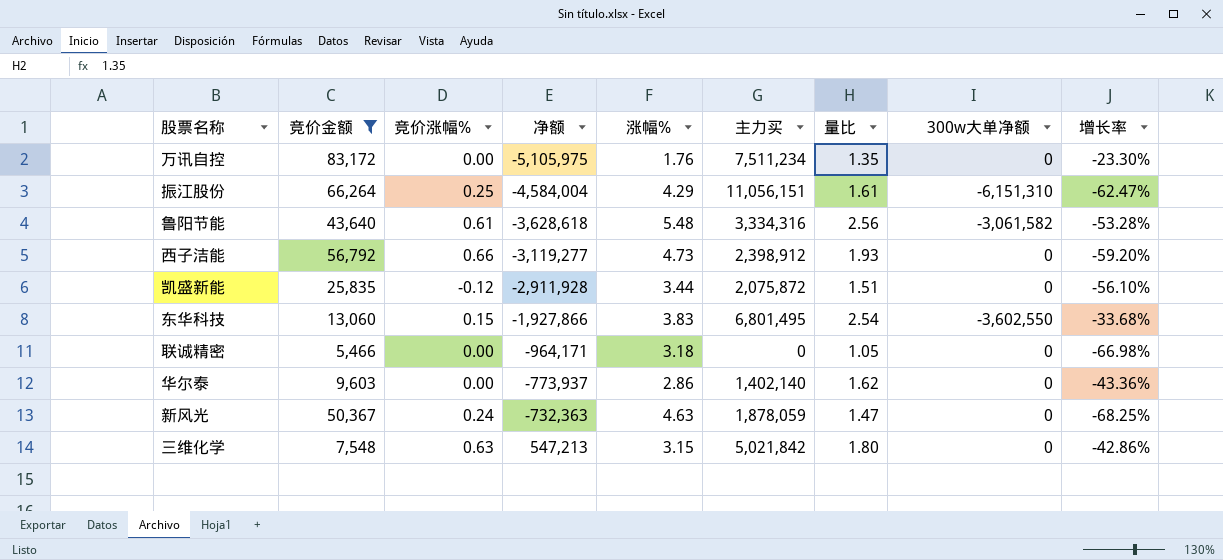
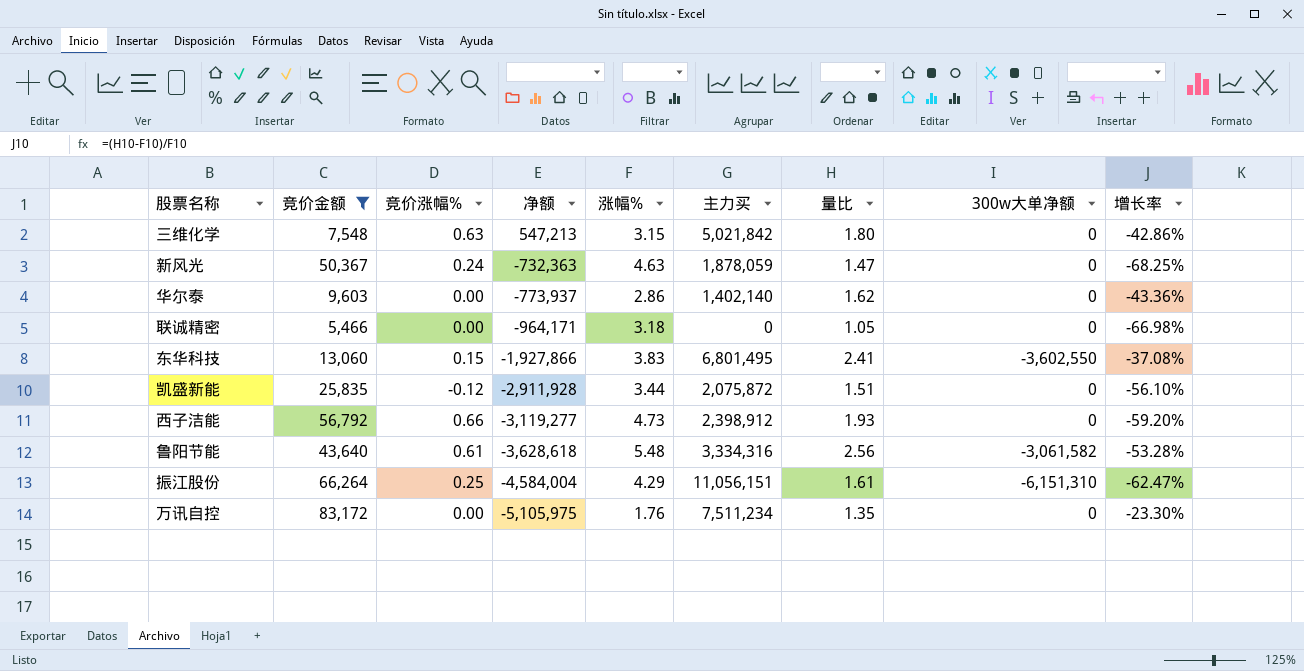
row order: 净额 ascending -> 净额 descending
东华科技 | 量比: 2.54 -> 2.41
东华科技 | 增长率: -33.68% -> -37.08%

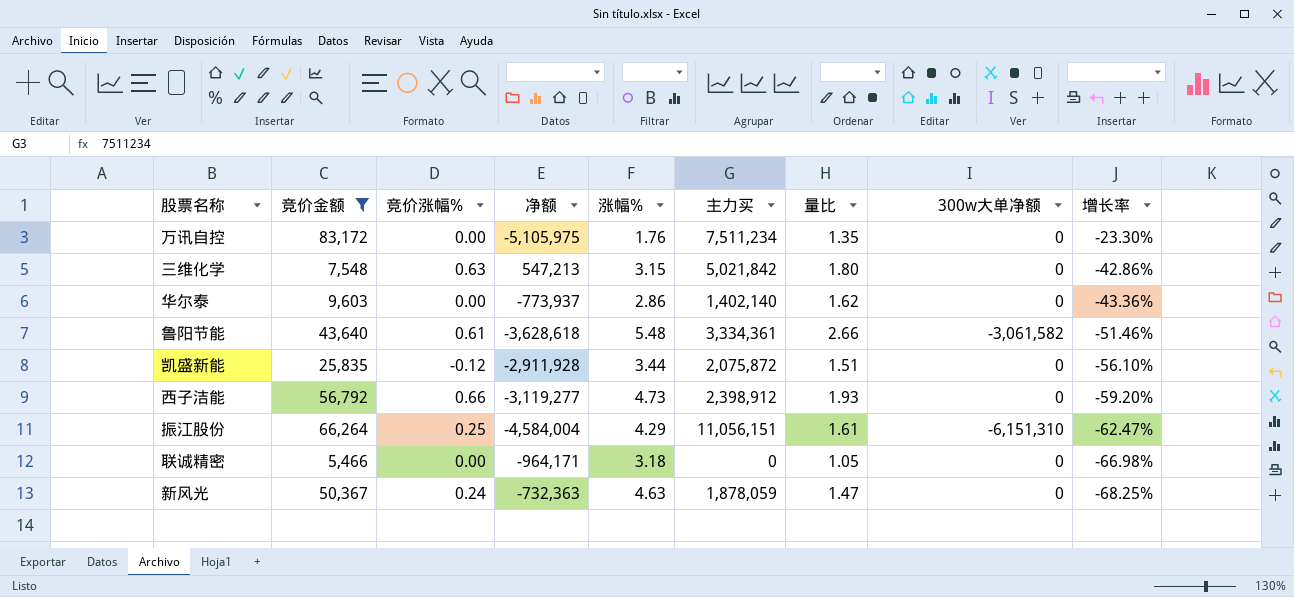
row order: 净额 descending -> 增长率 descending
row 东华科技: 13,060 | 0.15 | -1,927,866 | 3.83 | 6,801,495 | 2.41 | -3,602,550 | -37.08% -> none
鲁阳节能 | 主力买: 3,334,316 -> 3,334,361
鲁阳节能 | 量比: 2.56 -> 2.66
鲁阳节能 | 增长率: -53.28% -> -51.46%

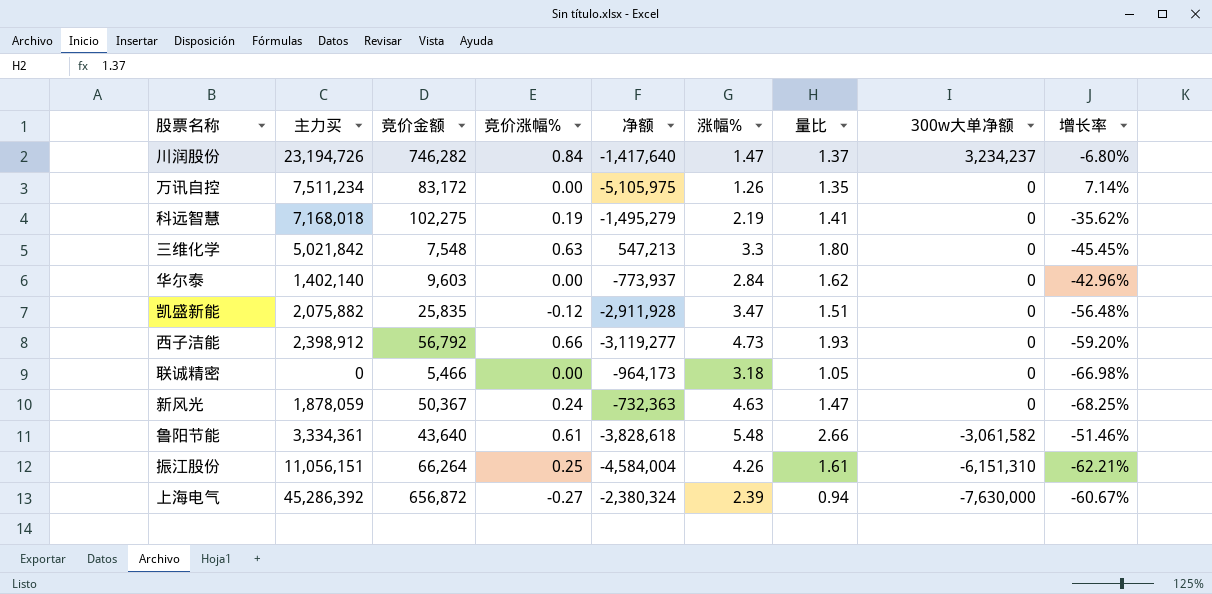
filter: 竞价金额 <= 83,172 -> none
row order: 增长率 descending -> 300w大单净额 descending
column 主力买 | position: 6 -> 2
万讯自控 | 涨幅%: 1.76 -> 1.26
万讯自控 | 增长率: -23.30% -> 7.14%
三维化学 | 涨幅%: 3.15 -> 3.3
三维化学 | 增长率: -42.86% -> -45.45%
华尔泰 | 涨幅%: 2.86 -> 2.84
华尔泰 | 增长率: -43.36% -> -42.96%
凯盛新能 | 主力买: 2,075,872 -> 2,075,882
凯盛新能 | 涨幅%: 3.44 -> 3.47
凯盛新能 | 增长率: -56.10% -> -56.48%
联诚精密 | 净额: -964,171 -> -964,173
鲁阳节能 | 净额: -3,628,618 -> -3,828,618
振江股份 | 涨幅%: 4.29 -> 4.26
振江股份 | 增长率: -62.47% -> -62.21%

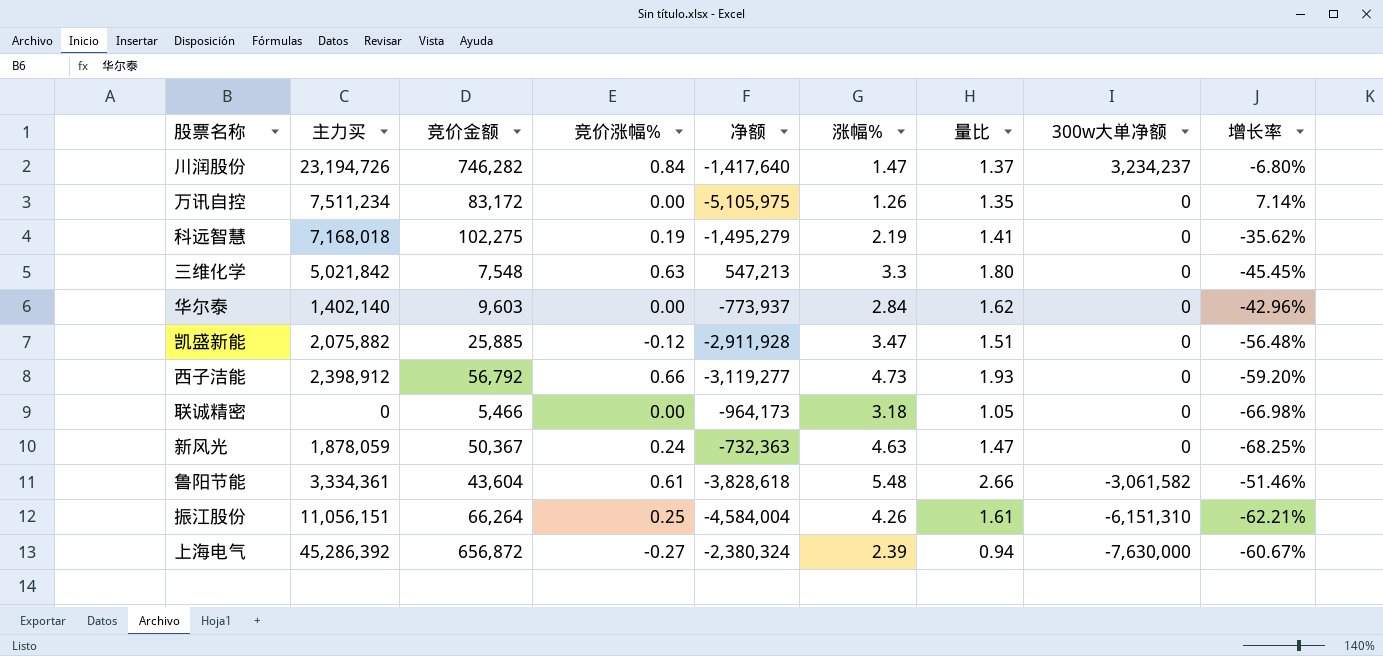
凯盛新能 | 竞价金额: 25,835 -> 25,885
鲁阳节能 | 竞价金额: 43,640 -> 43,604

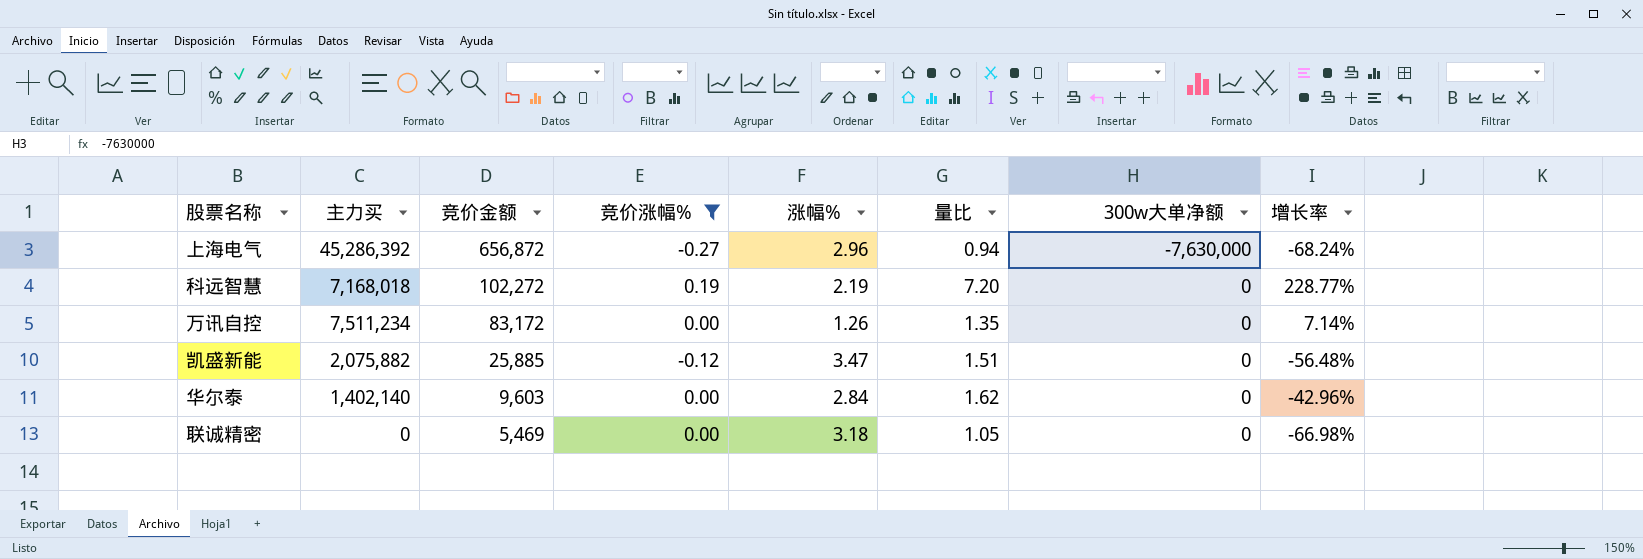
filter: none -> 竞价涨幅% <= 0.19
row order: 300w大单净额 descending -> 竞价金额 descending
column 净额 | position: 5 -> none
上海电气 | 涨幅%: 2.39 -> 2.96
上海电气 | 增长率: -60.67% -> -68.24%
科远智慧 | 竞价金额: 102,275 -> 102,272
科远智慧 | 量比: 1.41 -> 7.20
科远智慧 | 增长率: -35.62% -> 228.77%
联诚精密 | 竞价金额: 5,466 -> 5,469

